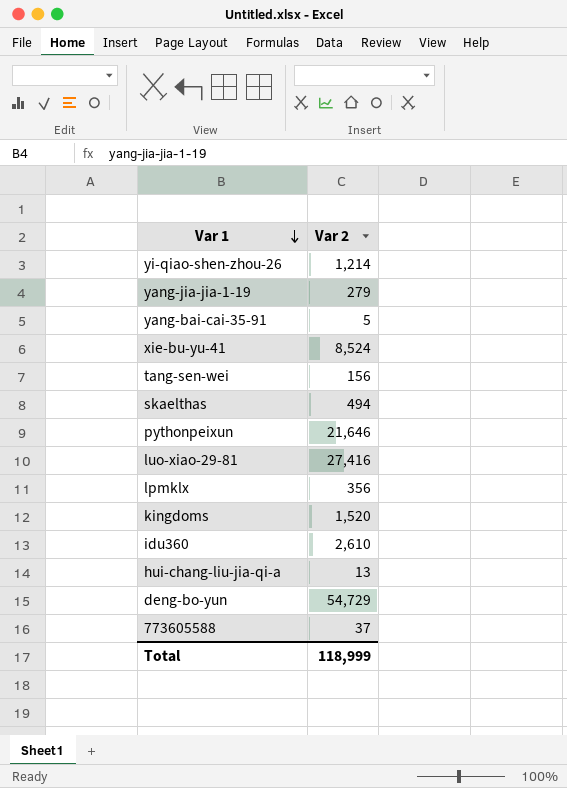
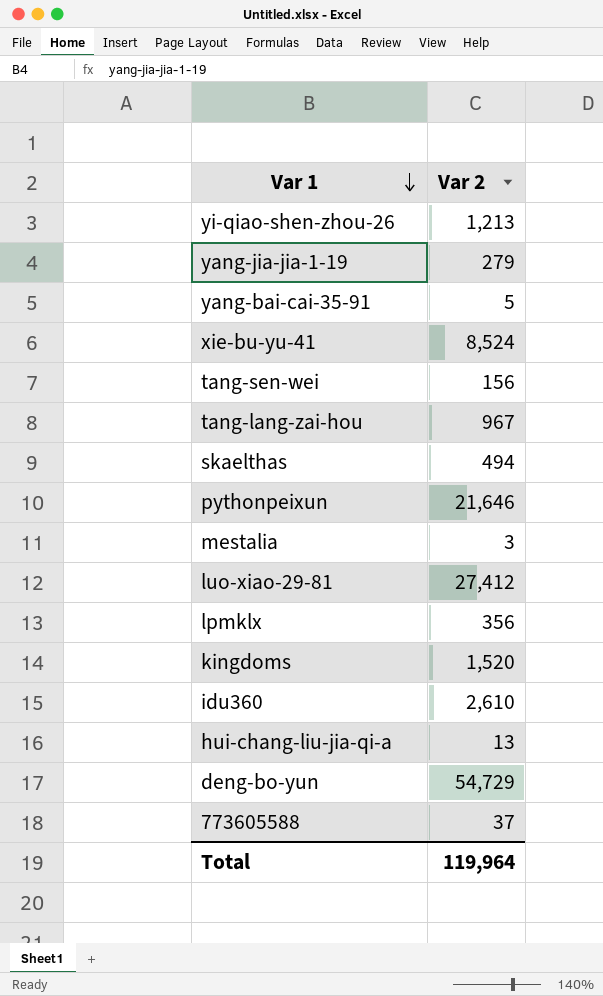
yi-qiao-shen-zhou-26 | Var 2: 1,214 -> 1,213
row tang-lang-zai-hou: none -> 967
row mestalia: none -> 3
luo-xiao-29-81 | Var 2: 27,416 -> 27,412
Total | Var 2: 118,999 -> 119,964

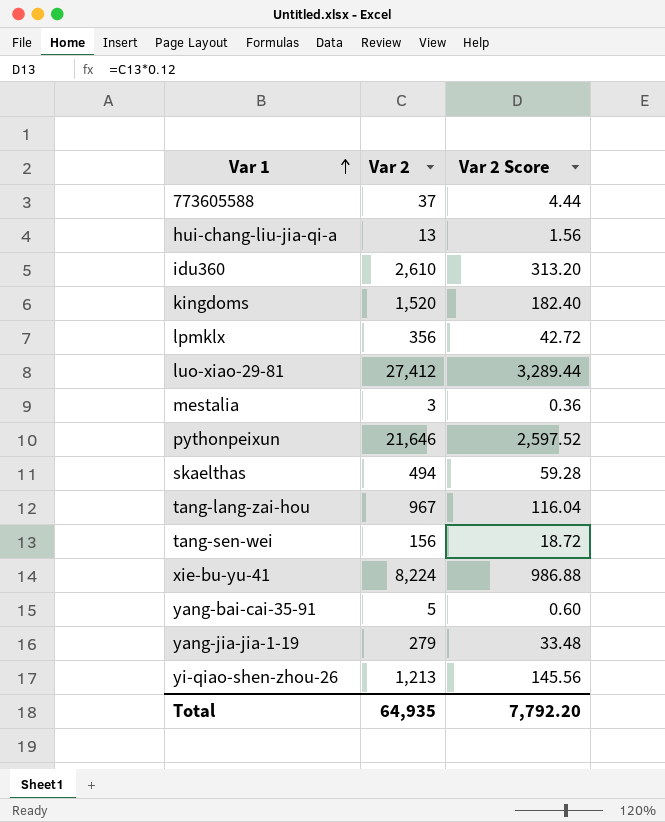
row order: Var 1 descending -> Var 1 ascending
column Var 2 Score | formula: none -> [Var 2] * 0.12
row deng-bo-yun: 54,729 -> none
xie-bu-yu-41 | Var 2: 8,524 -> 8,224
Total | Var 2: 119,964 -> 64,935

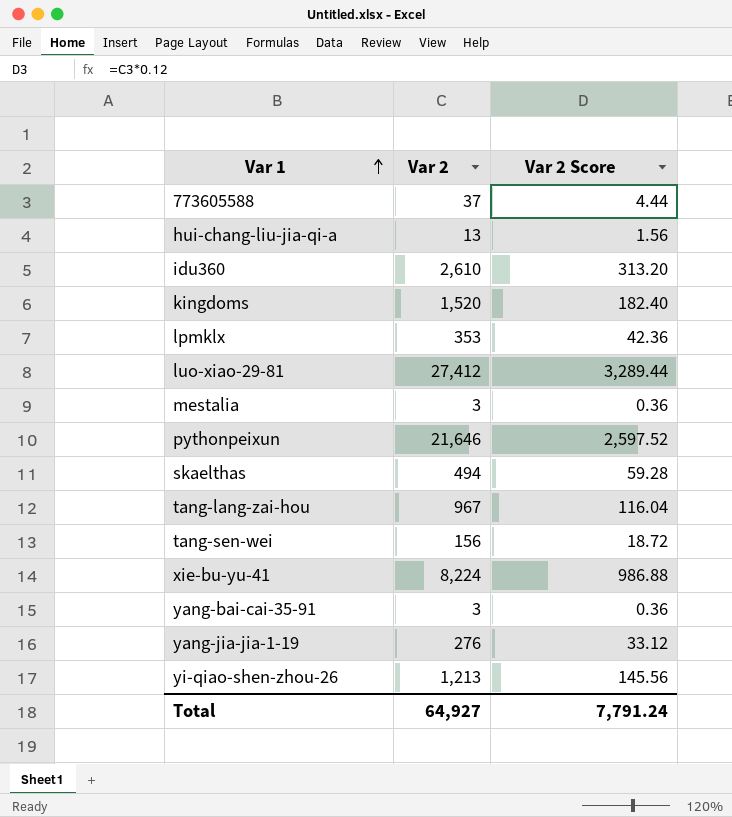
lpmklx | Var 2: 356 -> 353
lpmklx | Var 2 Score: 42.72 -> 42.36
yang-bai-cai-35-91 | Var 2: 5 -> 3
yang-bai-cai-35-91 | Var 2 Score: 0.60 -> 0.36
yang-jia-jia-1-19 | Var 2: 279 -> 276
yang-jia-jia-1-19 | Var 2 Score: 33.48 -> 33.12
Total | Var 2: 64,935 -> 64,927
Total | Var 2 Score: 7,792.20 -> 7,791.24

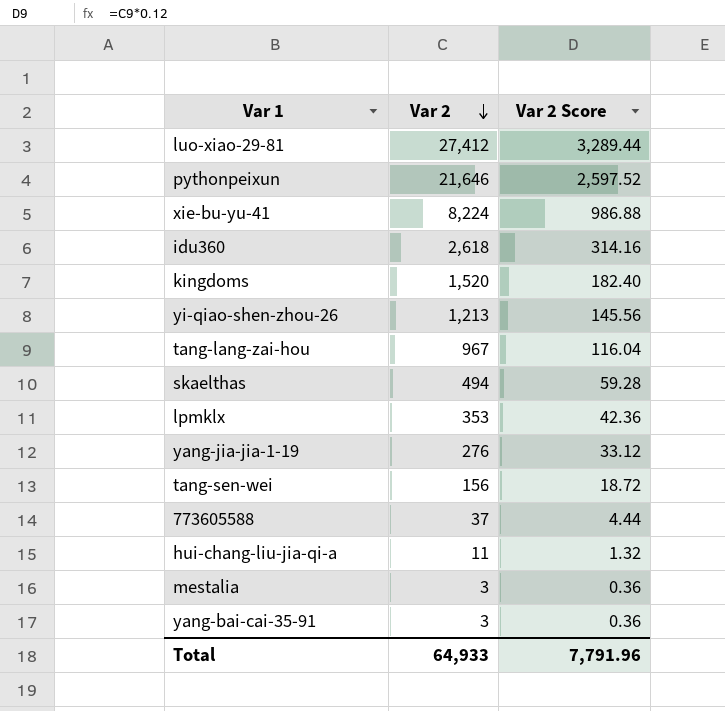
row order: Var 1 ascending -> Var 2 descending
idu360 | Var 2: 2,610 -> 2,618
idu360 | Var 2 Score: 313.20 -> 314.16
hui-chang-liu-jia-qi-a | Var 2: 13 -> 11
hui-chang-liu-jia-qi-a | Var 2 Score: 1.56 -> 1.32
Total | Var 2: 64,927 -> 64,933
Total | Var 2 Score: 7,791.24 -> 7,791.96

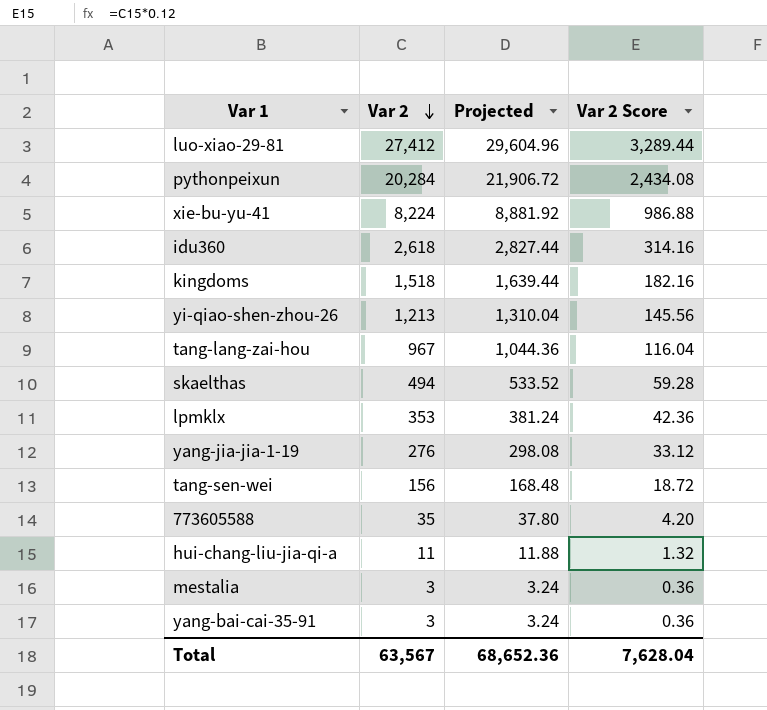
column Projected | formula: none -> [Var 2] * 1.08
pythonpeixun | Var 2: 21,646 -> 20,284
pythonpeixun | Var 2 Score: 2,597.52 -> 2,434.08
kingdoms | Var 2: 1,520 -> 1,518
kingdoms | Var 2 Score: 182.40 -> 182.16
773605588 | Var 2: 37 -> 35
773605588 | Var 2 Score: 4.44 -> 4.20
Total | Var 2: 64,933 -> 63,567
Total | Var 2 Score: 7,791.96 -> 7,628.04

